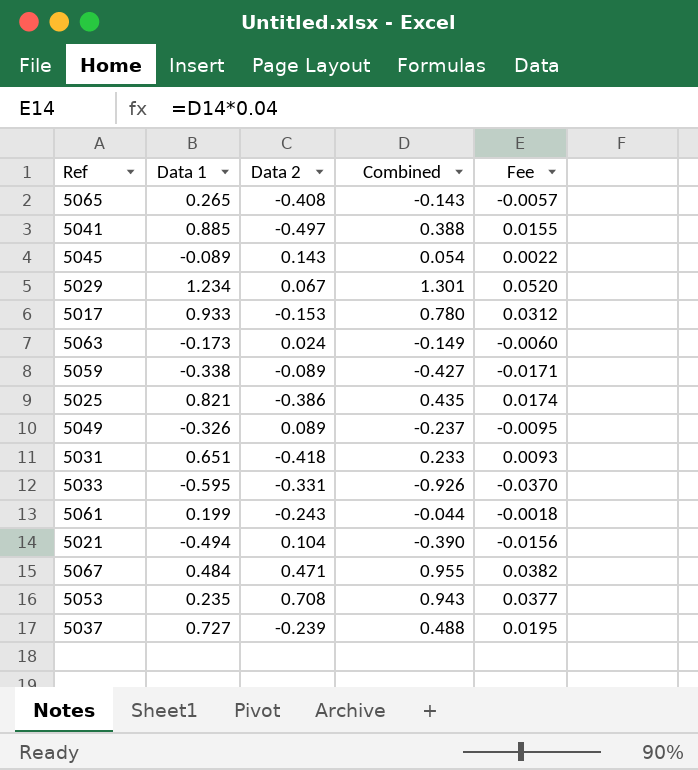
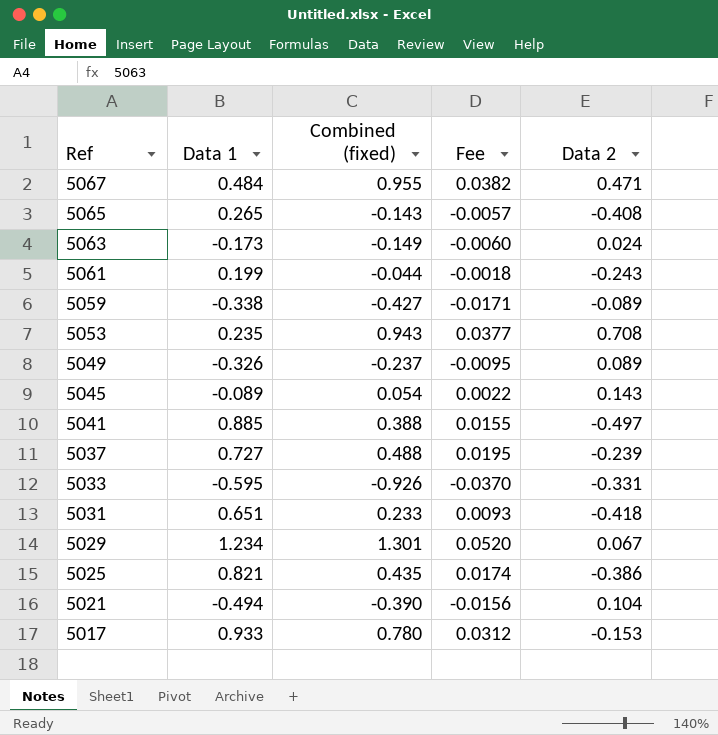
row order: none -> Ref descending
column name: Combined -> Combined (fixed)
column Data 2 | position: 3 -> 5

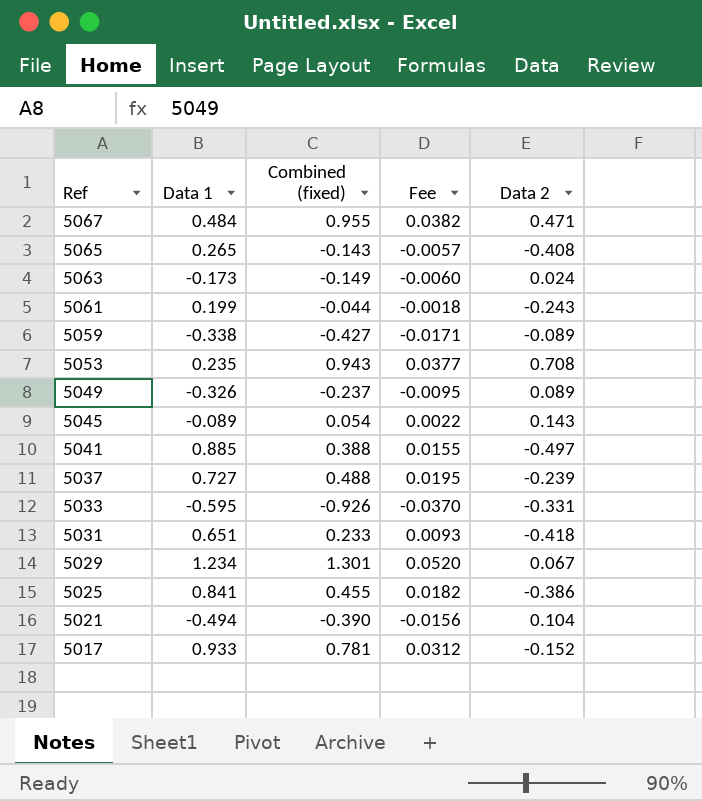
5025 | Data 1: 0.821 -> 0.841
5025 | Combined (fixed): 0.435 -> 0.455
5025 | Fee: 0.0174 -> 0.0182
5017 | Combined (fixed): 0.780 -> 0.781
5017 | Data 2: -0.153 -> -0.152

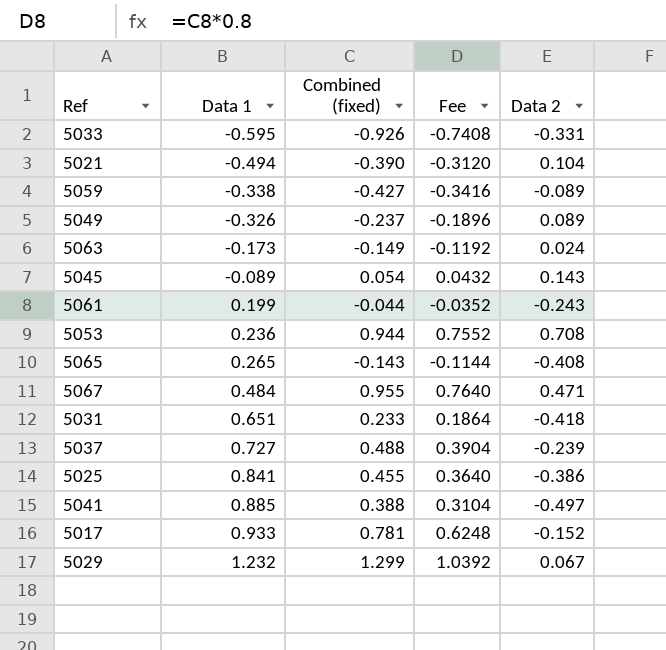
row order: Ref descending -> Data 1 ascending
column Fee | formula: [Combined (fixed)] * 0.04 -> [Combined (fixed)] * 0.8
5053 | Data 1: 0.235 -> 0.236
5053 | Combined (fixed): 0.943 -> 0.944
5029 | Data 1: 1.234 -> 1.232
5029 | Combined (fixed): 1.301 -> 1.299

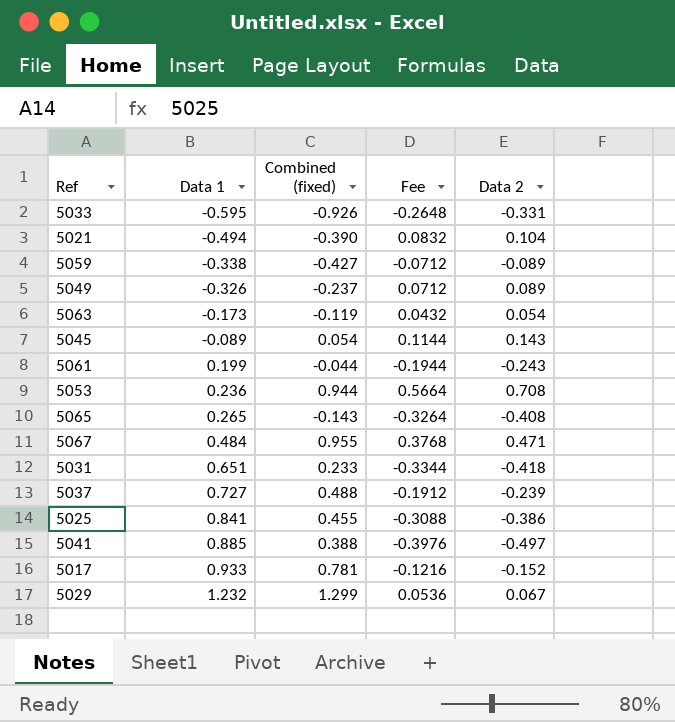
column Fee | formula: [Combined (fixed)] * 0.8 -> [Data 2] * 0.8
5063 | Combined (fixed): -0.149 -> -0.119
5063 | Data 2: 0.024 -> 0.054

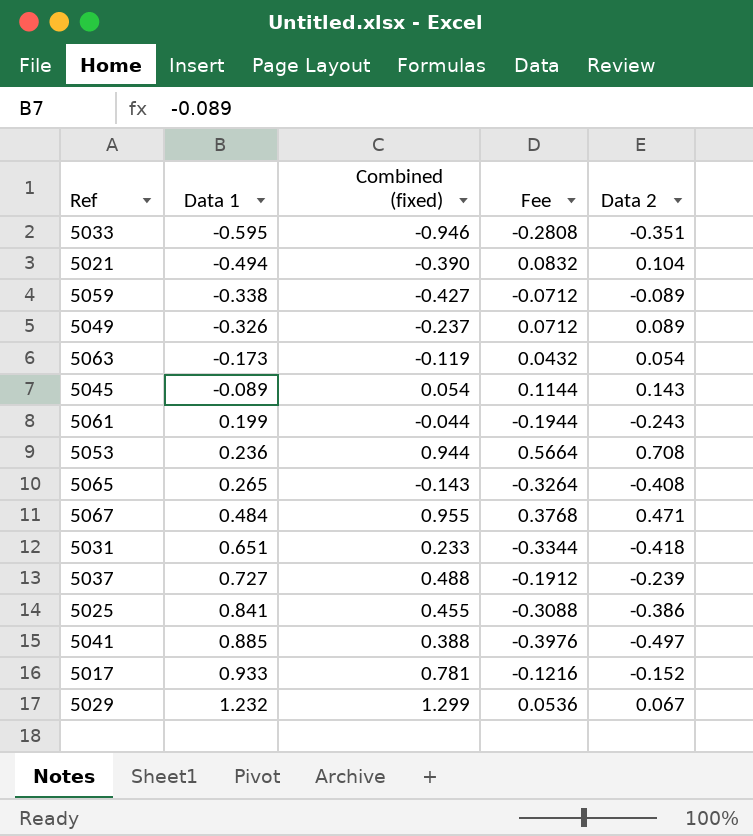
5033 | Combined (fixed): -0.926 -> -0.946
5033 | Fee: -0.2648 -> -0.2808
5033 | Data 2: -0.331 -> -0.351

